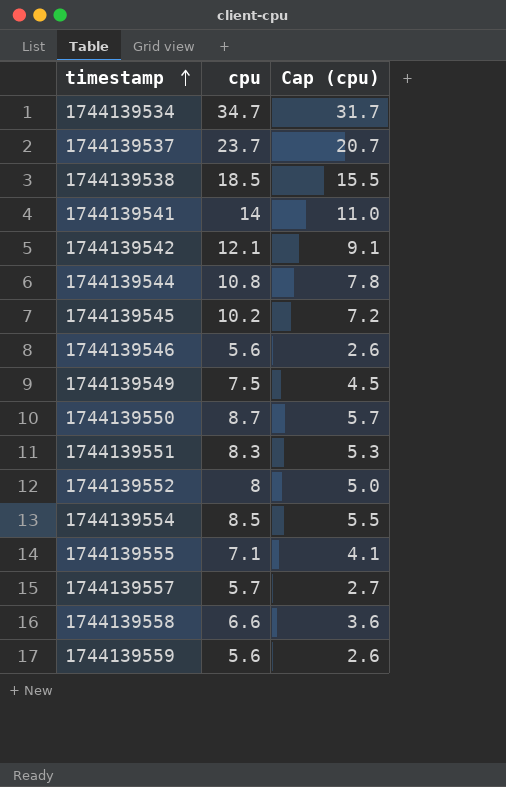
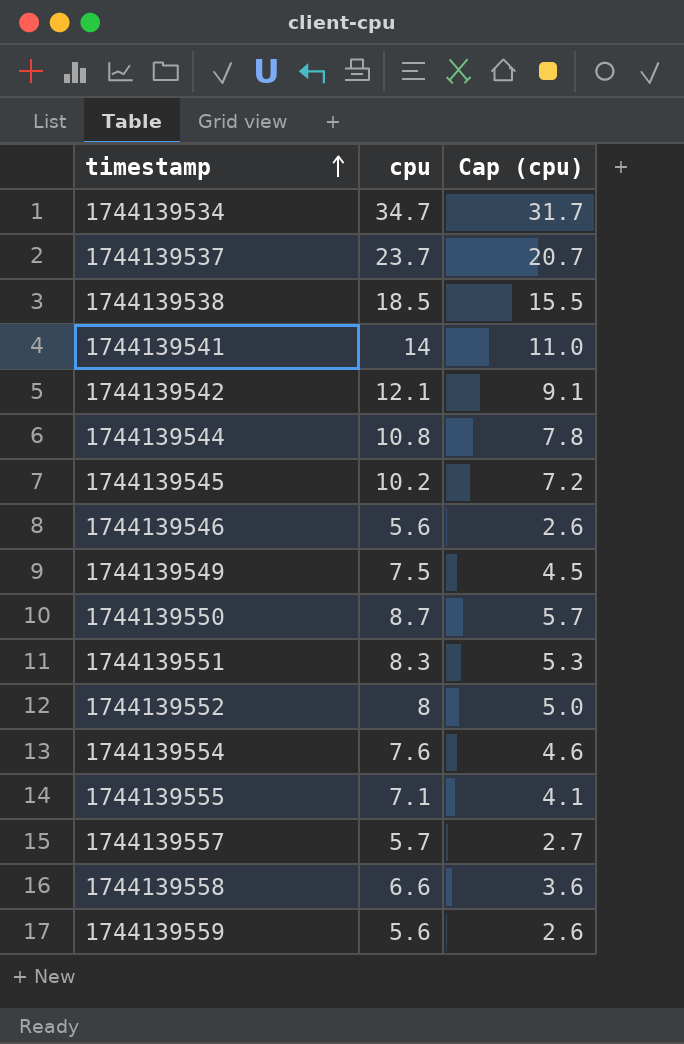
1744139554 | cpu: 8.5 -> 7.6
1744139554 | Cap (cpu): 5.5 -> 4.6

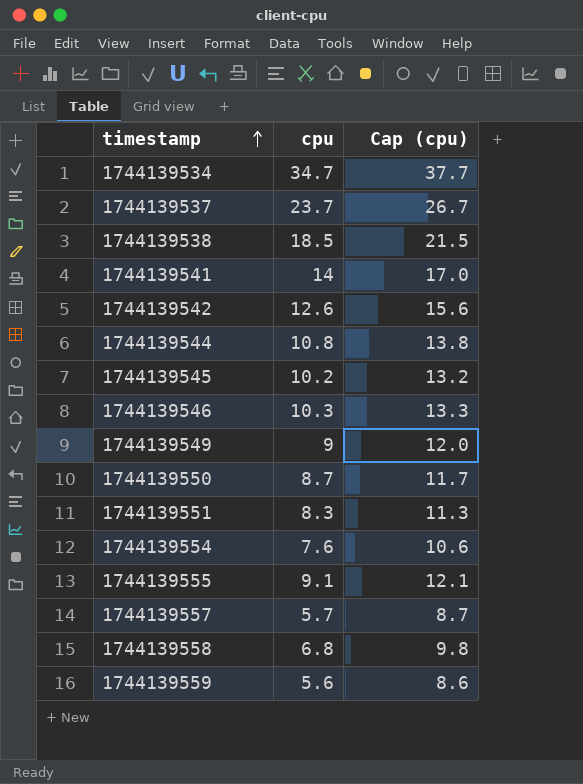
column Cap (cpu) | formula: [cpu] - 3 -> [cpu] + 3
row 1744139552: 8 | 5.0 -> none
1744139542 | cpu: 12.1 -> 12.6
1744139546 | cpu: 5.6 -> 10.3
1744139549 | cpu: 7.5 -> 9
1744139555 | cpu: 7.1 -> 9.1
1744139558 | cpu: 6.6 -> 6.8

